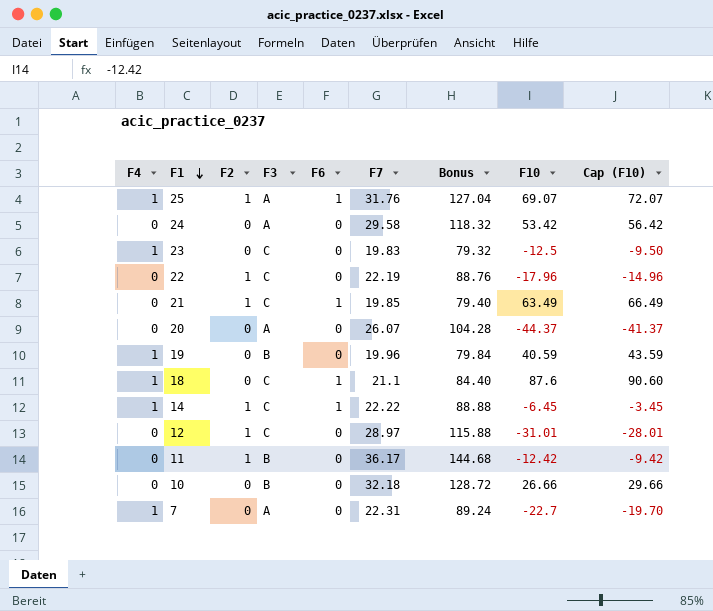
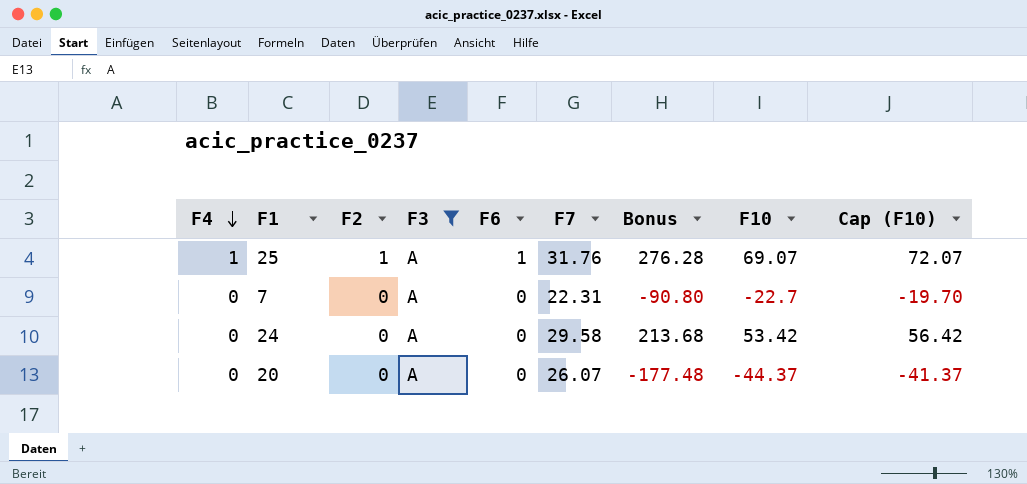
filter: none -> F3 = A
row order: F1 descending -> F4 descending
column Bonus | formula: [F7] * 4 -> [F10] * 4
7 | F4: 1 -> 0

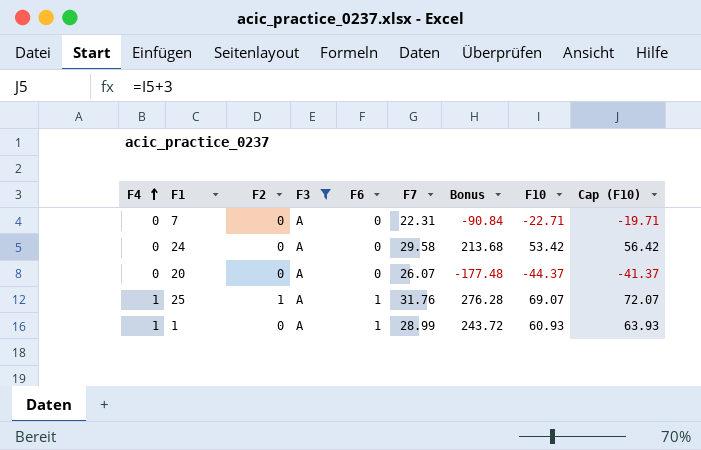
row order: F4 descending -> F4 ascending
7 | Bonus: -90.80 -> -90.84
7 | F10: -22.7 -> -22.71
7 | Cap (F10): -19.70 -> -19.71
row 1: none -> 1 | 0 | A | 1 | 28.99 | 243.72 | 60.93 | 63.93

